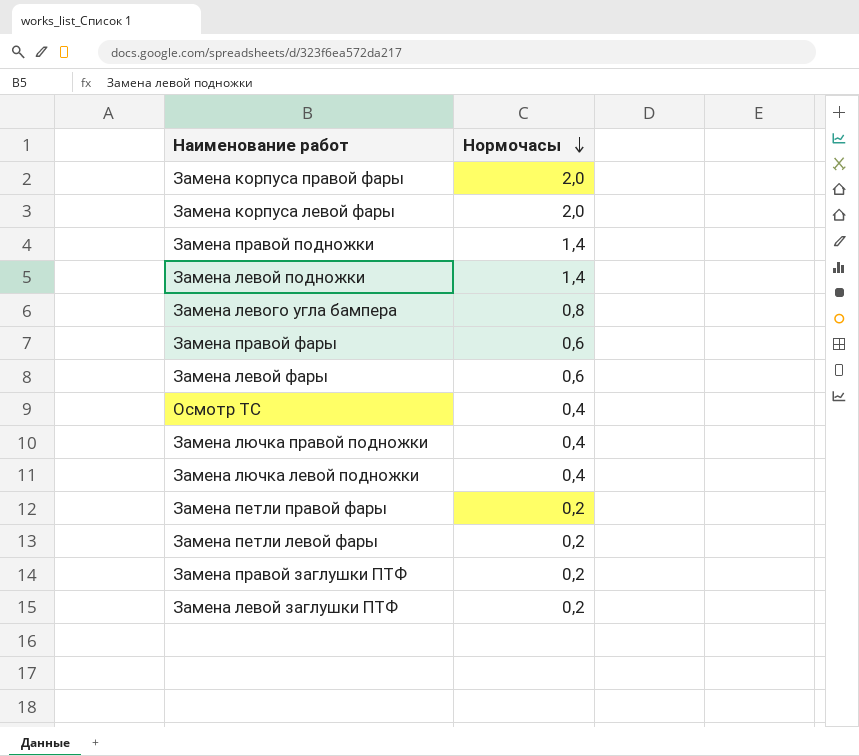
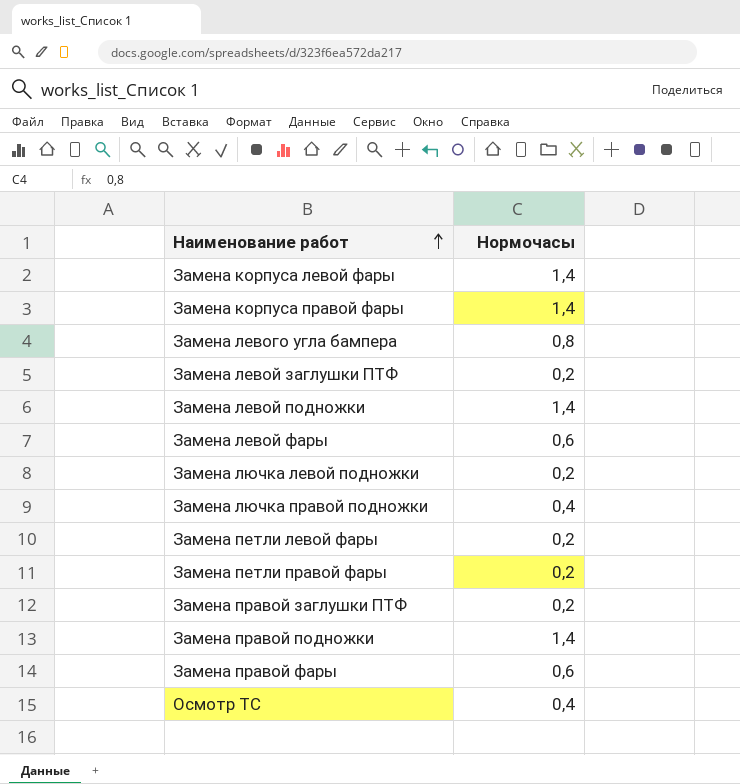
row order: Нормочасы descending -> Наименование работ ascending
Замена корпуса левой фары | Нормочасы: 2,0 -> 1,4
Замена корпуса правой фары | Нормочасы: 2,0 -> 1,4
Замена лючка левой подножки | Нормочасы: 0,4 -> 0,2

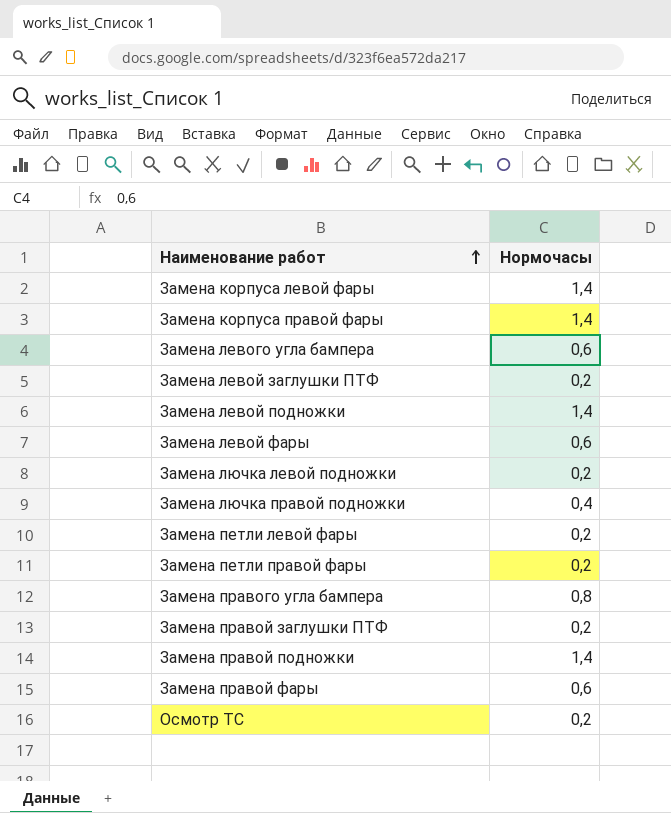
Замена левого угла бампера | Нормочасы: 0,8 -> 0,6
row Замена правого угла бампера: none -> 0,8
Осмотр ТС | Нормочасы: 0,4 -> 0,2

